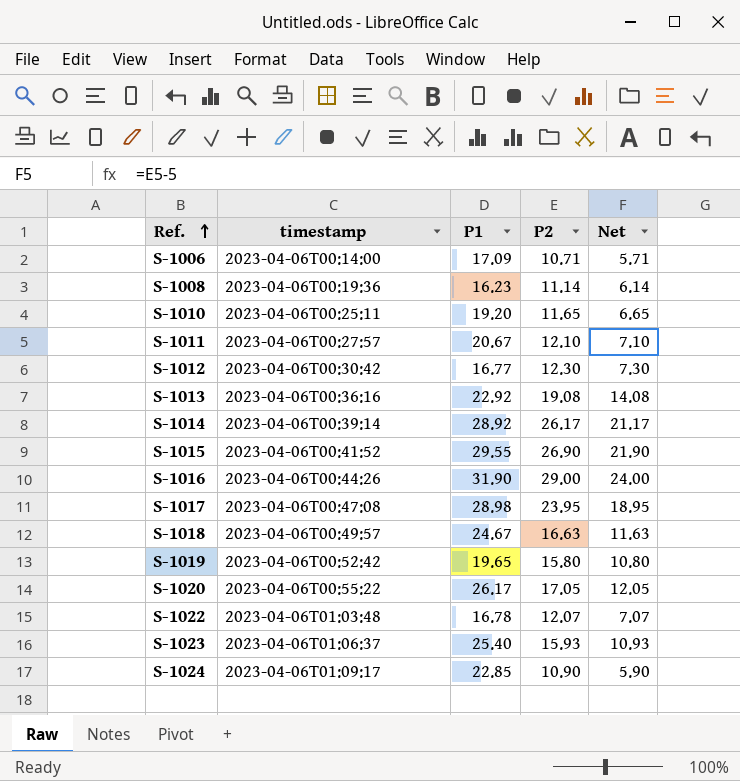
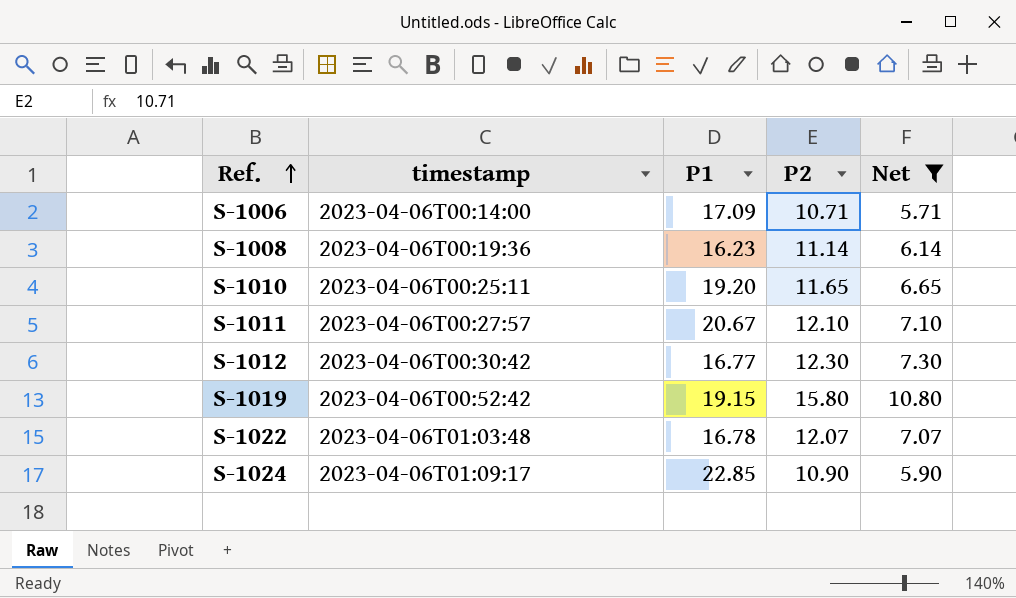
filter: none -> Net <= 10.80
S-1019 | P1: 19.65 -> 19.15

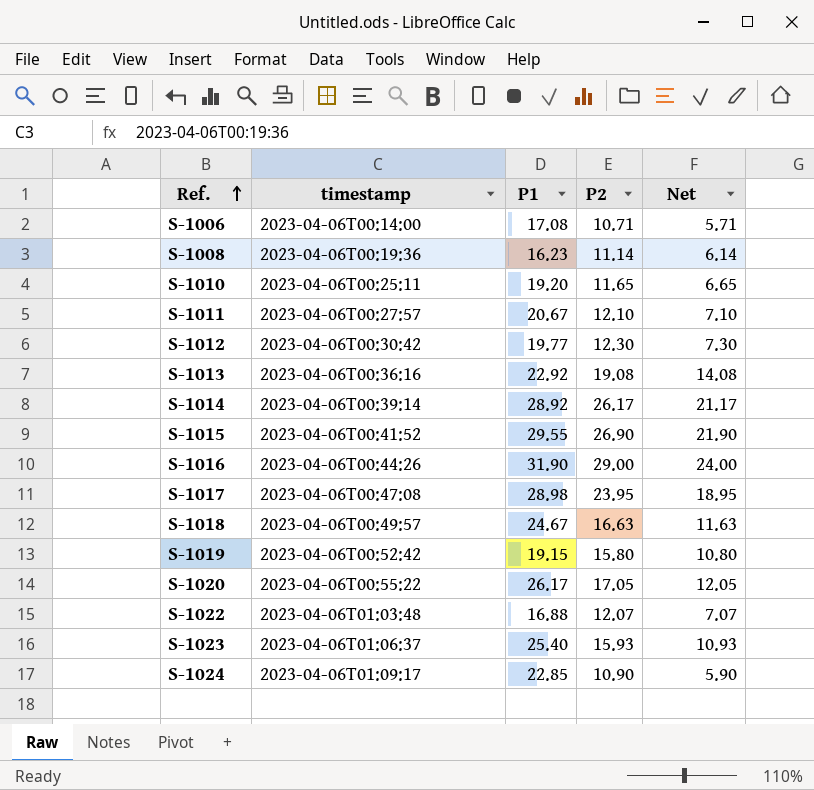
filter: Net <= 10.80 -> none
S-1006 | P1: 17.09 -> 17.08
S-1012 | P1: 16.77 -> 19.77
S-1022 | P1: 16.78 -> 16.88

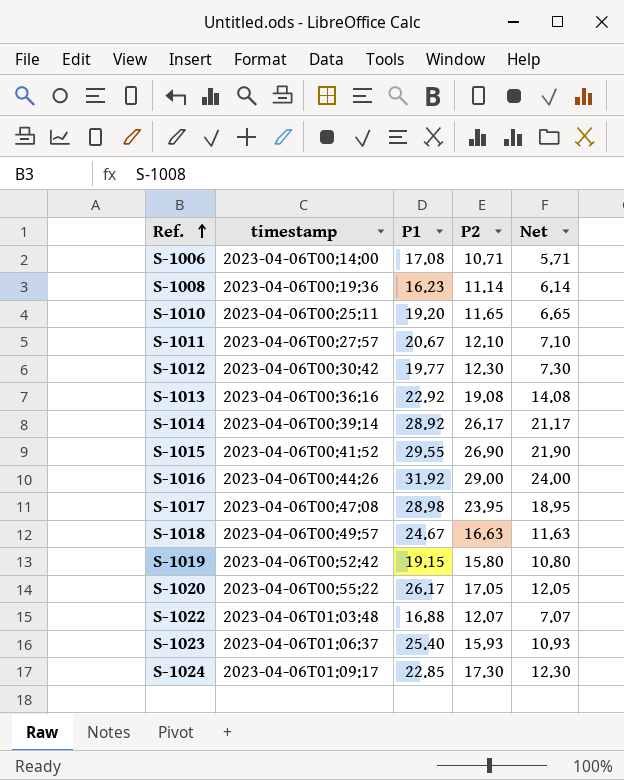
S-1016 | P1: 31.90 -> 31.92
S-1024 | P2: 10.90 -> 17.30
S-1024 | Net: 5.90 -> 12.30

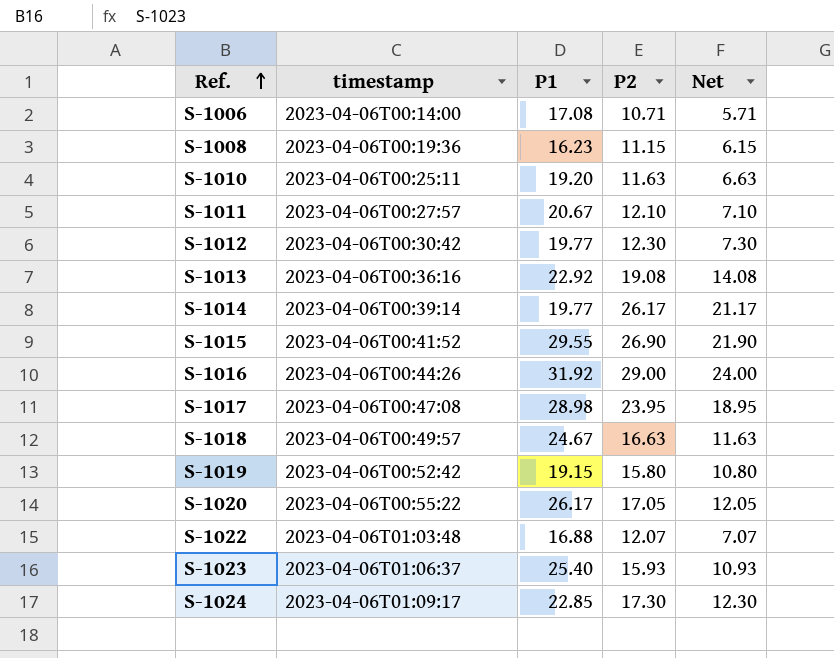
S-1008 | P2: 11.14 -> 11.15
S-1008 | Net: 6.14 -> 6.15
S-1010 | P2: 11.65 -> 11.63
S-1010 | Net: 6.65 -> 6.63
S-1014 | P1: 28.92 -> 19.77

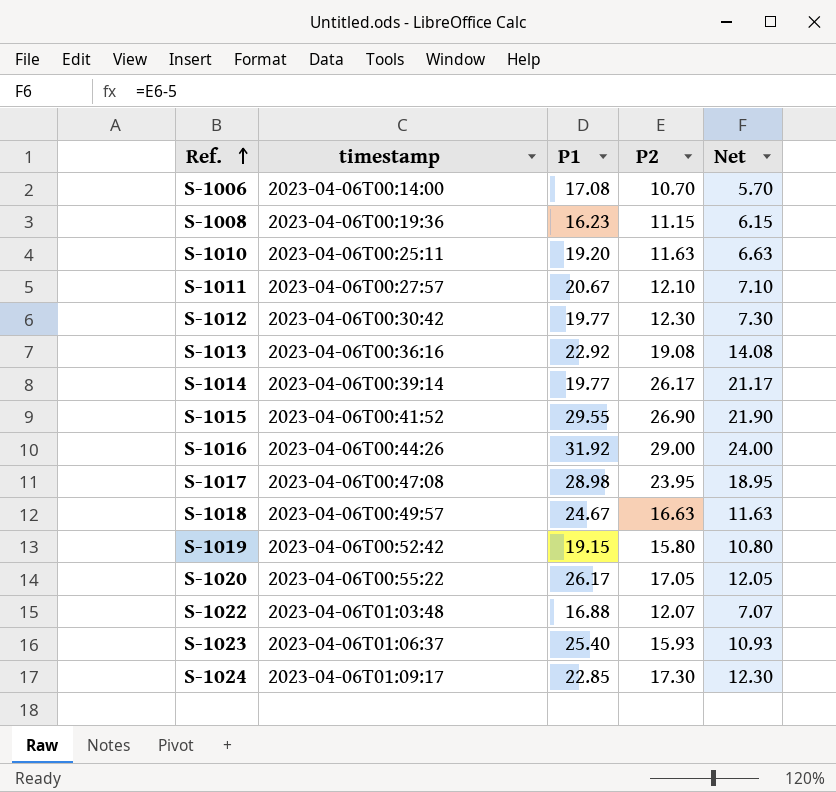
S-1006 | P2: 10.71 -> 10.70
S-1006 | Net: 5.71 -> 5.70

